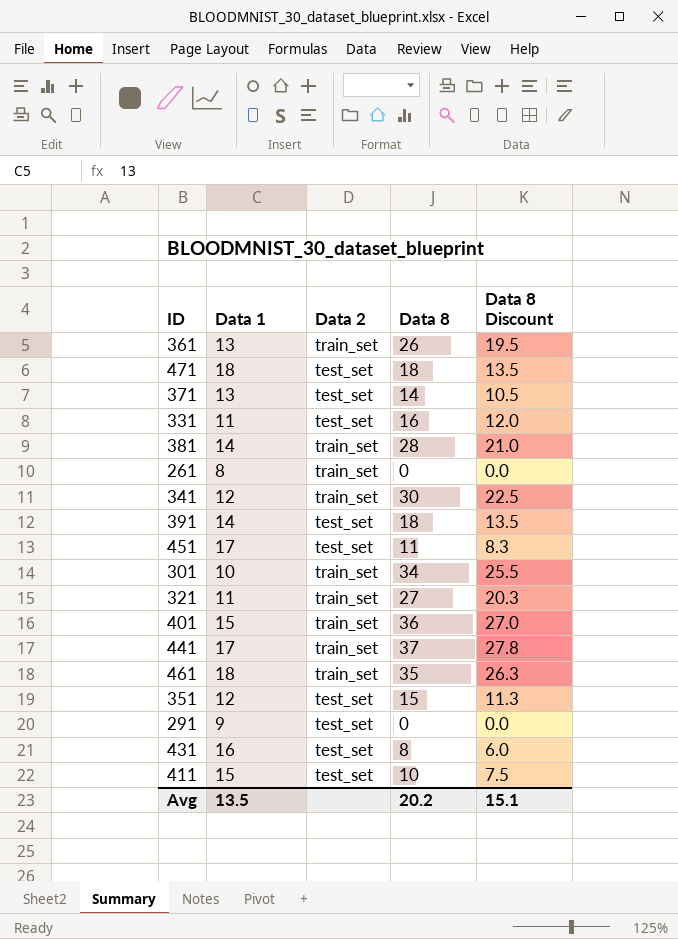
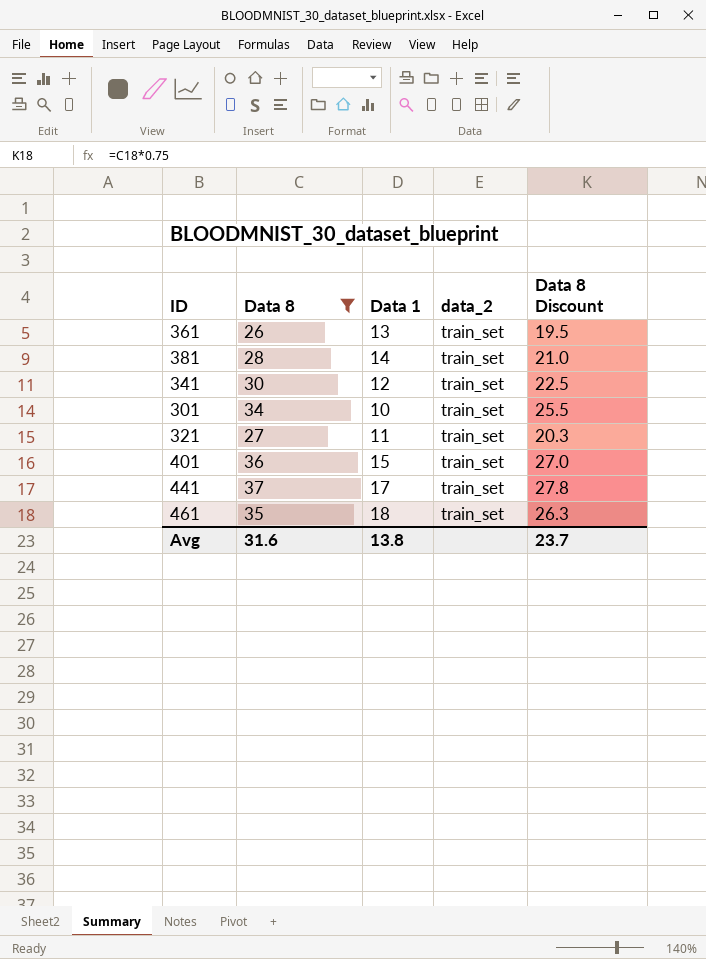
filter: none -> Data 8 >= 26
column Data 8 | position: 4 -> 2
column name: Data 2 -> data_2
Avg | Data 8: 20.2 -> 31.6
Avg | Data 1: 13.5 -> 13.8
Avg | Data 8 Discount: 15.1 -> 23.7

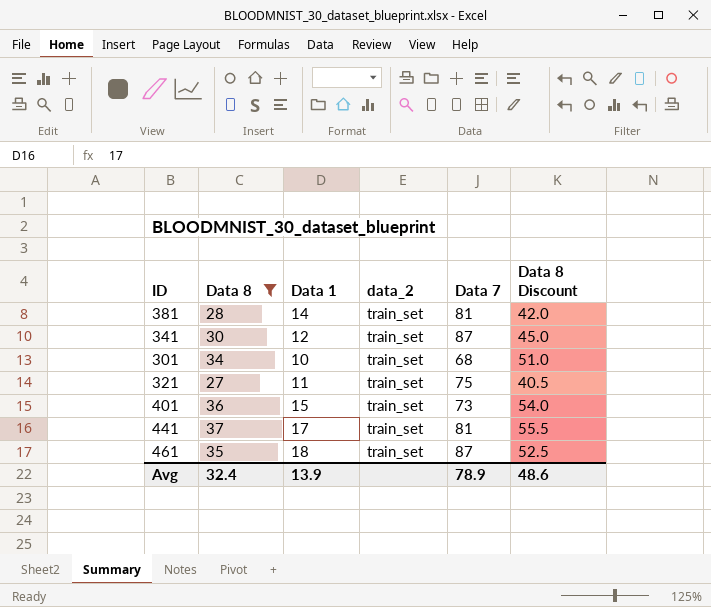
column Data 7 | position: none -> 5
column Data 8 Discount | formula: [Data 8] * 0.75 -> [Data 8] * 1.5
row 361: 26 | 13 | train_set | 19.5 -> none
Avg | Data 8: 31.6 -> 32.4
Avg | Data 1: 13.8 -> 13.9
Avg | Data 8 Discount: 23.7 -> 48.6

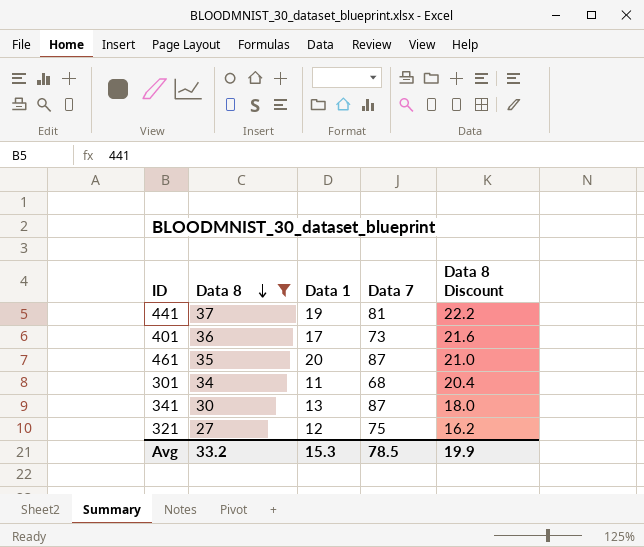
row order: none -> Data 8 descending
column data_2 | position: 4 -> none
column Data 8 Discount | formula: [Data 8] * 1.5 -> [Data 8] * 0.6
row 381: 28 | 14 | train_set | 81 | 42.0 -> none
441 | Data 1: 17 -> 19
401 | Data 1: 15 -> 17
461 | Data 1: 18 -> 20
301 | Data 1: 10 -> 11
341 | Data 1: 12 -> 13
321 | Data 1: 11 -> 12
Avg | Data 8: 32.4 -> 33.2
Avg | Data 1: 13.9 -> 15.3
Avg | Data 7: 78.9 -> 78.5
Avg | Data 8 Discount: 48.6 -> 19.9

